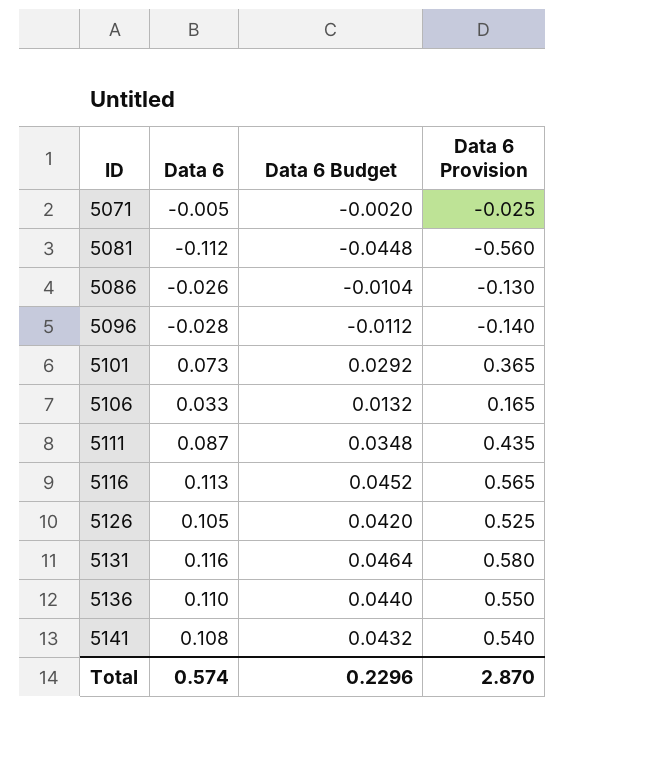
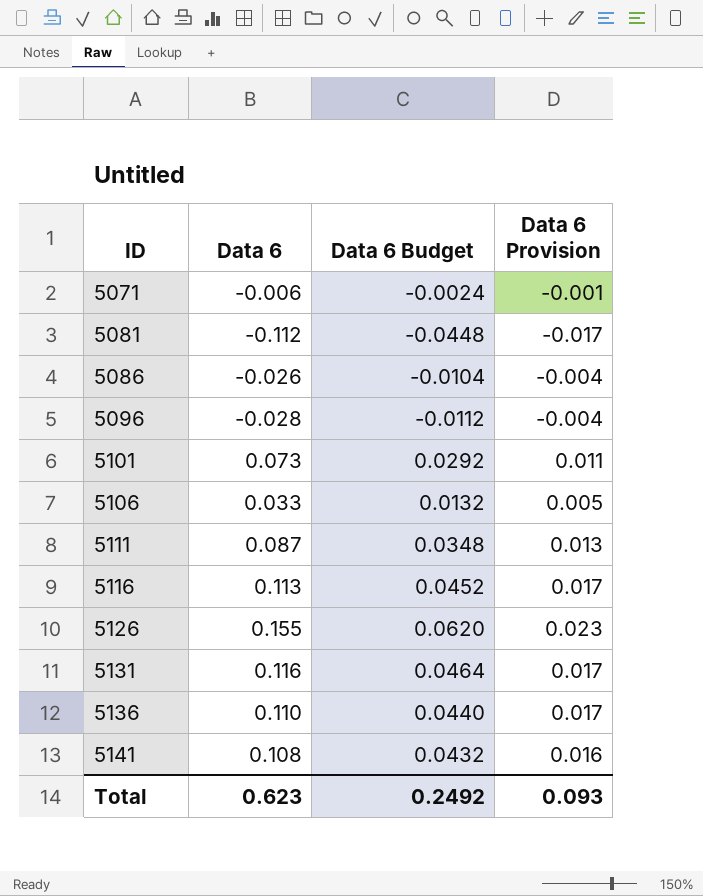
column Data 6 Provision | formula: [Data 6] * 5 -> [Data 6] * 0.15
5071 | Data 6: -0.005 -> -0.006
5071 | Data 6 Budget: -0.0020 -> -0.0024
5126 | Data 6: 0.105 -> 0.155
5126 | Data 6 Budget: 0.0420 -> 0.0620
Total | Data 6: 0.574 -> 0.623
Total | Data 6 Budget: 0.2296 -> 0.2492
Total | Data 6 Provision: 2.870 -> 0.093

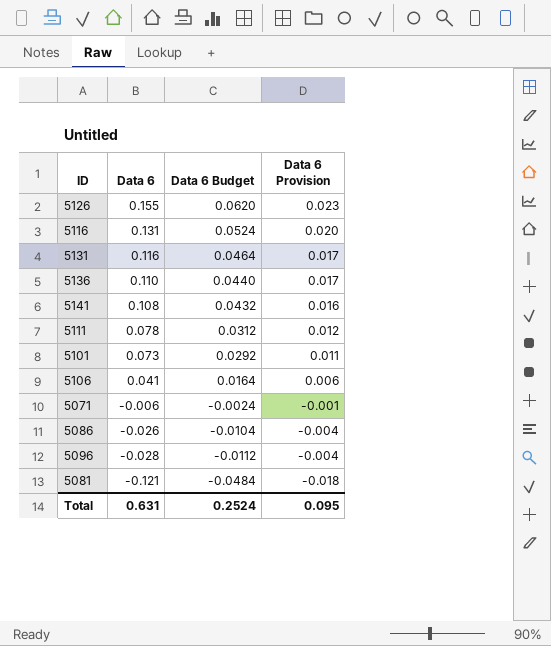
row order: ID ascending -> Data 6 descending
5116 | Data 6: 0.113 -> 0.131
5116 | Data 6 Budget: 0.0452 -> 0.0524
5116 | Data 6 Provision: 0.017 -> 0.020
5111 | Data 6: 0.087 -> 0.078
5111 | Data 6 Budget: 0.0348 -> 0.0312
5111 | Data 6 Provision: 0.013 -> 0.012
5106 | Data 6: 0.033 -> 0.041
5106 | Data 6 Budget: 0.0132 -> 0.0164
5106 | Data 6 Provision: 0.005 -> 0.006
5081 | Data 6: -0.112 -> -0.121
5081 | Data 6 Budget: -0.0448 -> -0.0484
5081 | Data 6 Provision: -0.017 -> -0.018
Total | Data 6: 0.623 -> 0.631
Total | Data 6 Budget: 0.2492 -> 0.2524
Total | Data 6 Provision: 0.093 -> 0.095

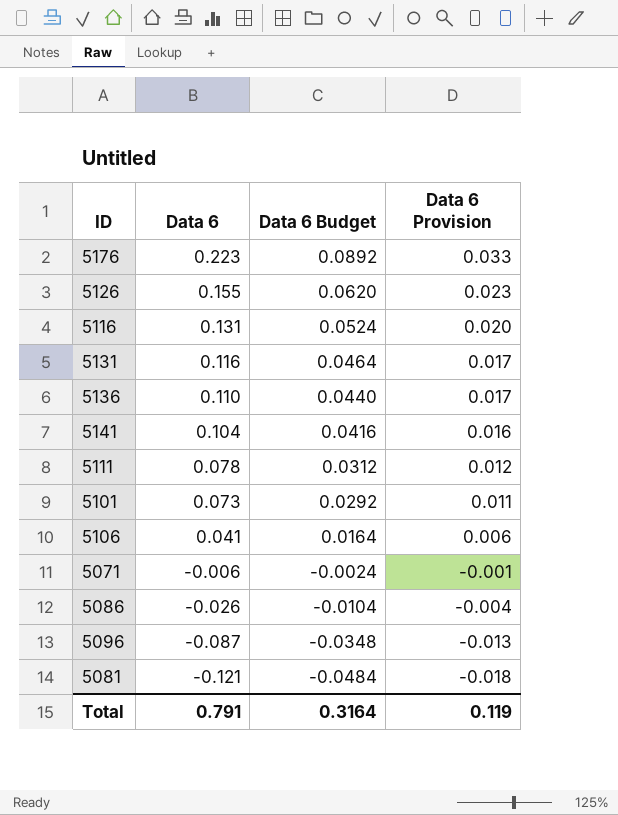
row 5176: none -> 0.223 | 0.0892 | 0.033
5141 | Data 6: 0.108 -> 0.104
5141 | Data 6 Budget: 0.0432 -> 0.0416
5096 | Data 6: -0.028 -> -0.087
5096 | Data 6 Budget: -0.0112 -> -0.0348
5096 | Data 6 Provision: -0.004 -> -0.013
Total | Data 6: 0.631 -> 0.791
Total | Data 6 Budget: 0.2524 -> 0.3164
Total | Data 6 Provision: 0.095 -> 0.119

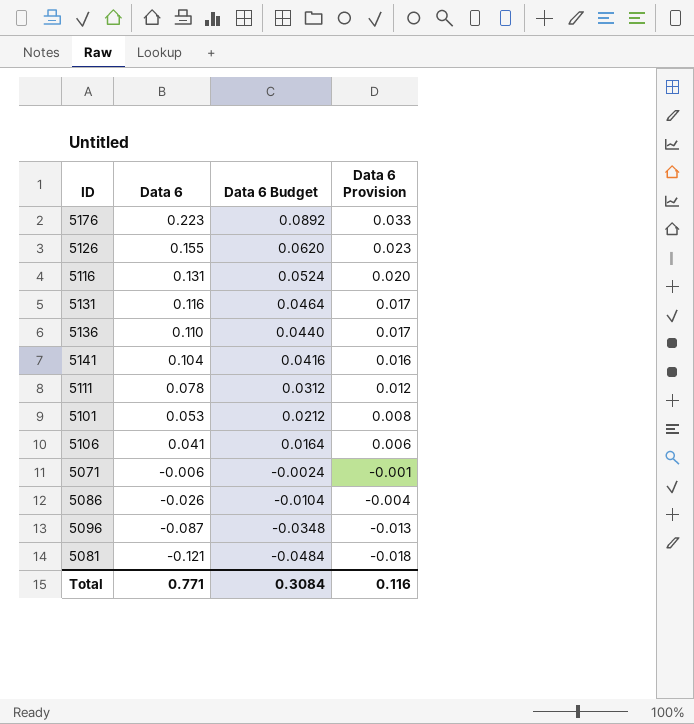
5101 | Data 6: 0.073 -> 0.053
5101 | Data 6 Budget: 0.0292 -> 0.0212
5101 | Data 6 Provision: 0.011 -> 0.008
Total | Data 6: 0.791 -> 0.771
Total | Data 6 Budget: 0.3164 -> 0.3084
Total | Data 6 Provision: 0.119 -> 0.116

